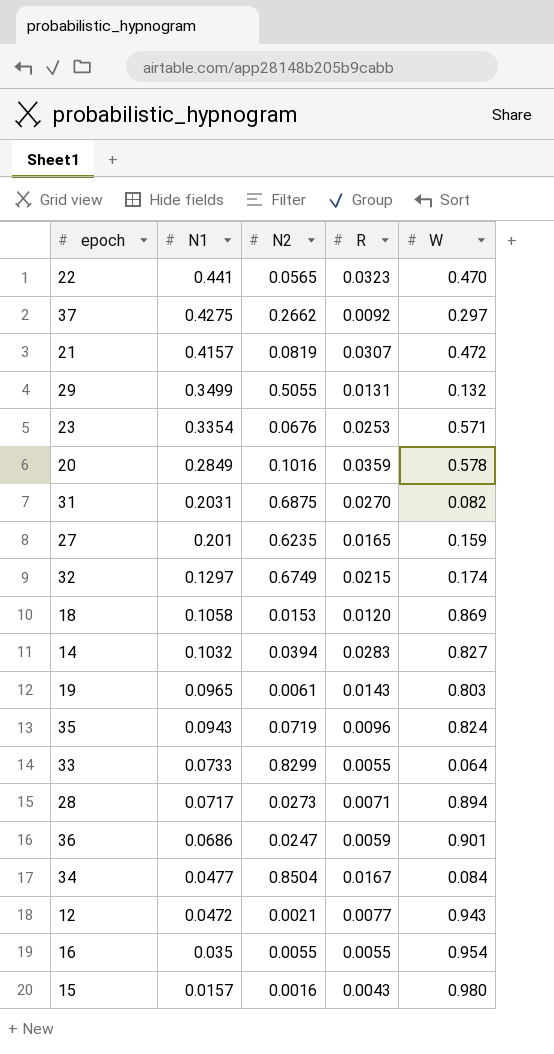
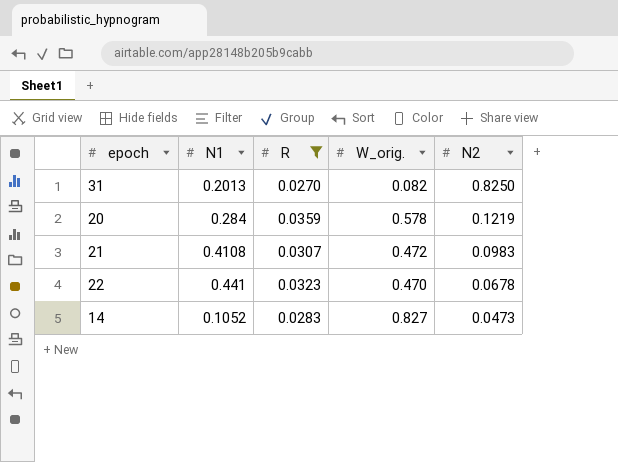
filter: none -> R >= 0.0270
row order: N1 descending -> N2 descending
column name: W -> W_orig.
column N2 | position: 3 -> 5
31 | N1: 0.2031 -> 0.2013
31 | N2: 0.6875 -> 0.8250
20 | N1: 0.2849 -> 0.284
20 | N2: 0.1016 -> 0.1219
21 | N1: 0.4157 -> 0.4108
21 | N2: 0.0819 -> 0.0983
22 | N2: 0.0565 -> 0.0678
14 | N1: 0.1032 -> 0.1052
14 | N2: 0.0394 -> 0.0473

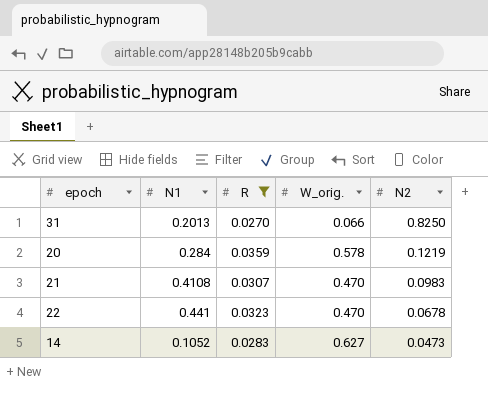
31 | W_orig.: 0.082 -> 0.066
21 | W_orig.: 0.472 -> 0.470
14 | W_orig.: 0.827 -> 0.627

